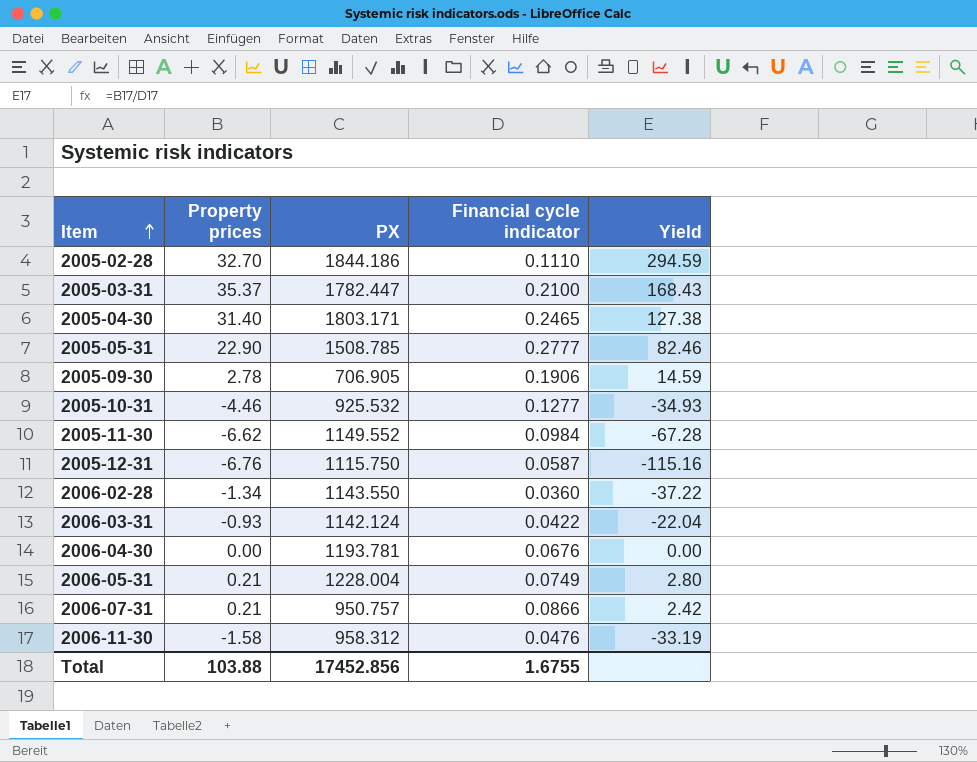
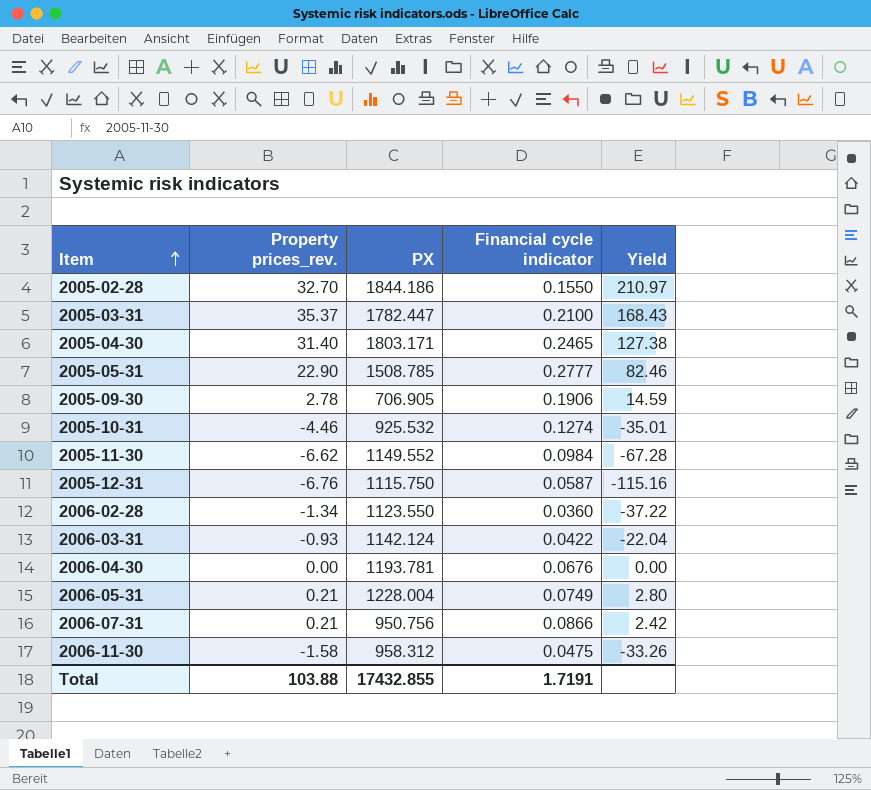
column name: Property prices -> Property prices_rev.
2005-02-28 | Financial cycle indicator: 0.1110 -> 0.1550
2005-02-28 | Yield: 294.59 -> 210.97
2005-10-31 | Financial cycle indicator: 0.1277 -> 0.1274
2005-10-31 | Yield: -34.93 -> -35.01
2006-02-28 | PX: 1143.550 -> 1123.550
2006-07-31 | PX: 950.757 -> 950.756
2006-11-30 | Financial cycle indicator: 0.0476 -> 0.0475
2006-11-30 | Yield: -33.19 -> -33.26
Total | PX: 17452.856 -> 17432.855
Total | Financial cycle indicator: 1.6755 -> 1.7191

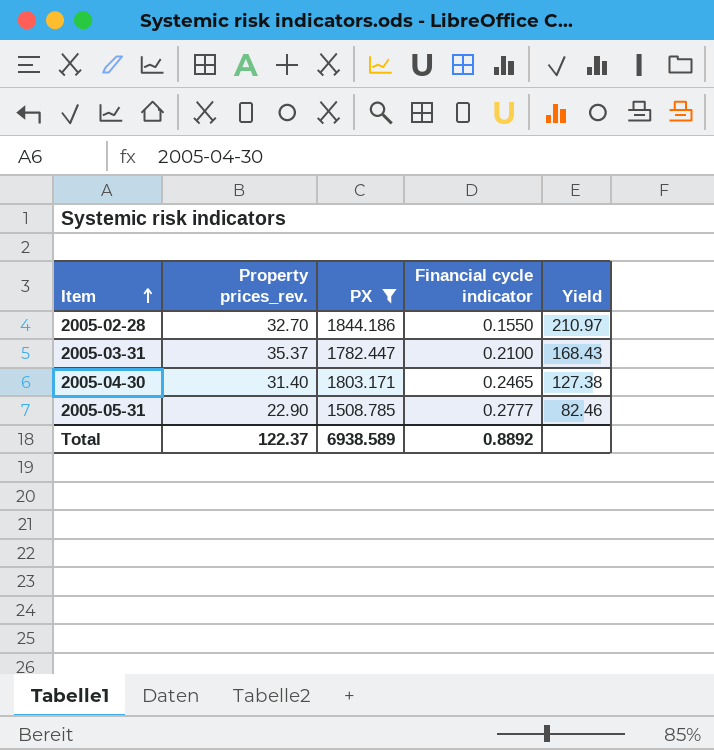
filter: none -> PX >= 1508.785
Total | Property prices_rev.: 103.88 -> 122.37
Total | PX: 17432.855 -> 6938.589
Total | Financial cycle indicator: 1.7191 -> 0.8892

